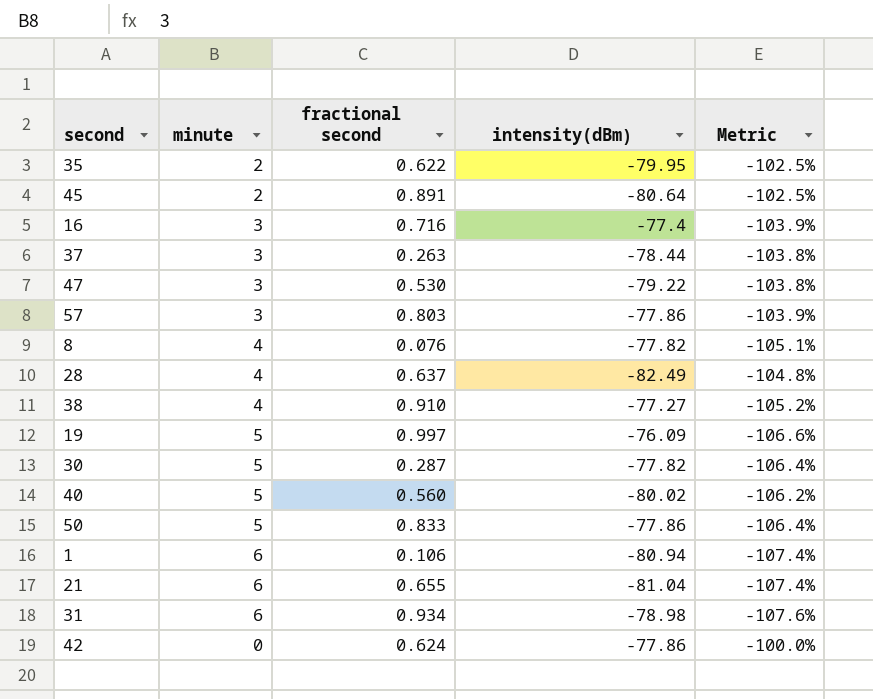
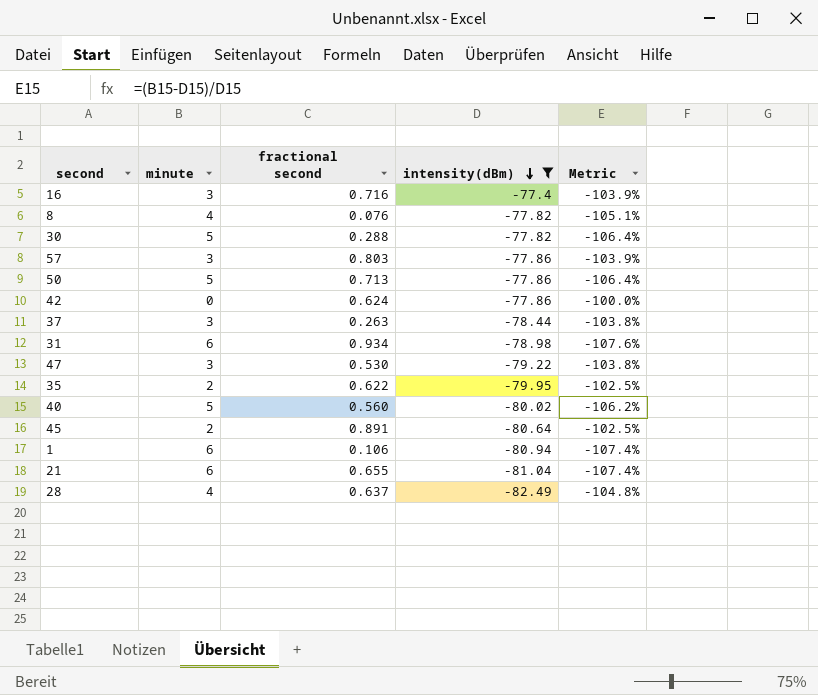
filter: none -> intensity(dBm) <= -77.4
row order: none -> intensity(dBm) descending
30 | fractional second: 0.287 -> 0.288
50 | fractional second: 0.833 -> 0.713

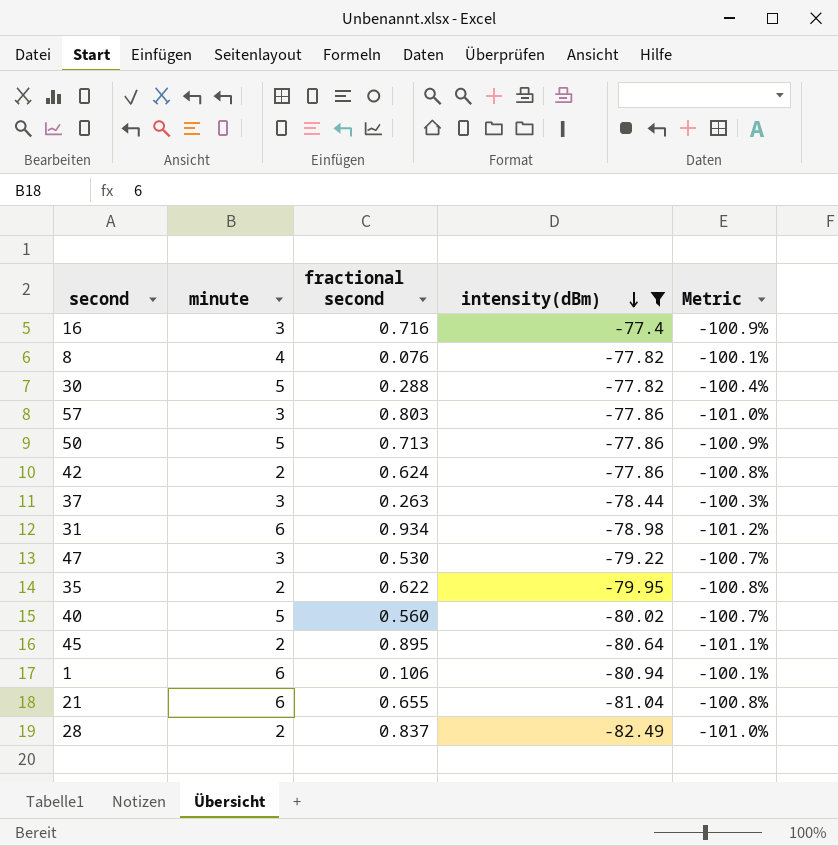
column Metric | formula: ([minute] - [intensity(dBm)]) / [intensity(dBm)] -> ([fractional second] - [intensity(dBm)]) / [intensity(dBm)]
42 | minute: 0 -> 2
45 | fractional second: 0.891 -> 0.895
28 | minute: 4 -> 2
28 | fractional second: 0.637 -> 0.837

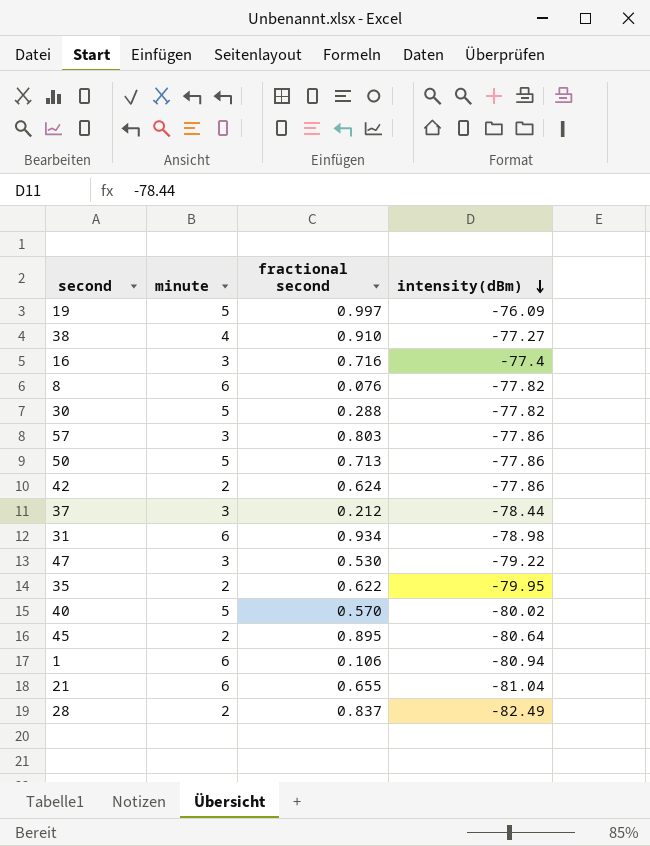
filter: intensity(dBm) <= -77.4 -> none
column Metric | formula: ([fractional second] - [intensity(dBm)]) / [intensity(dBm)] -> none
8 | minute: 4 -> 6
37 | fractional second: 0.263 -> 0.212
40 | fractional second: 0.560 -> 0.570

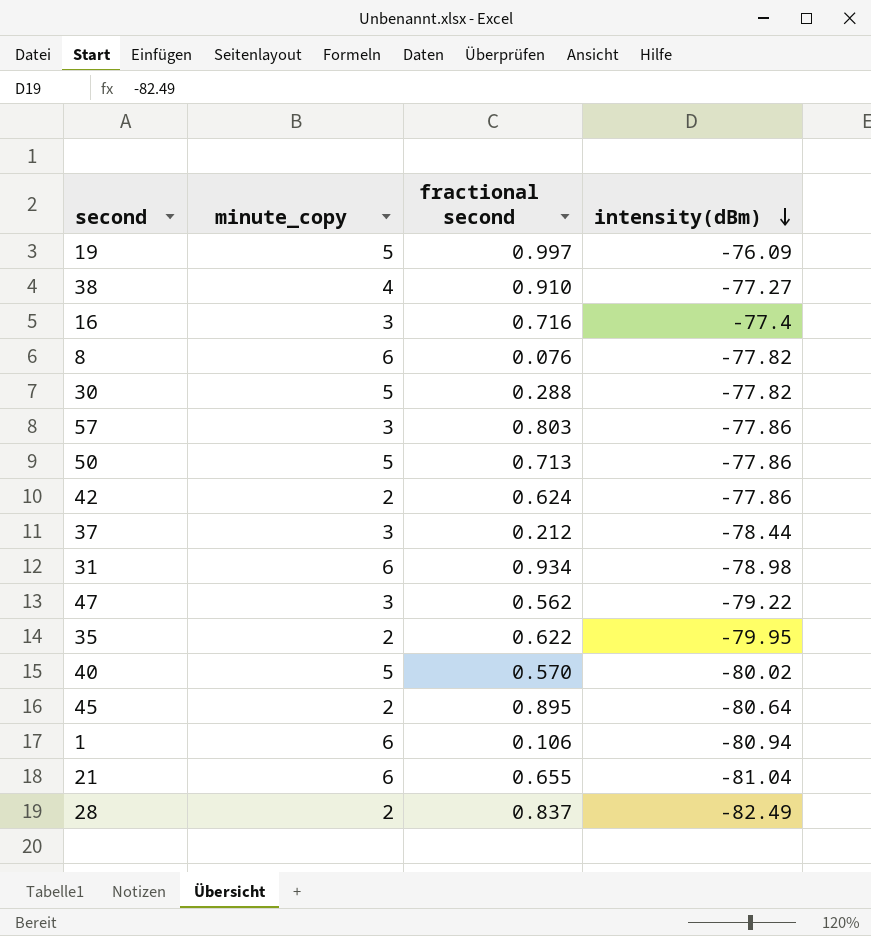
column name: minute -> minute_copy
47 | fractional second: 0.530 -> 0.562

